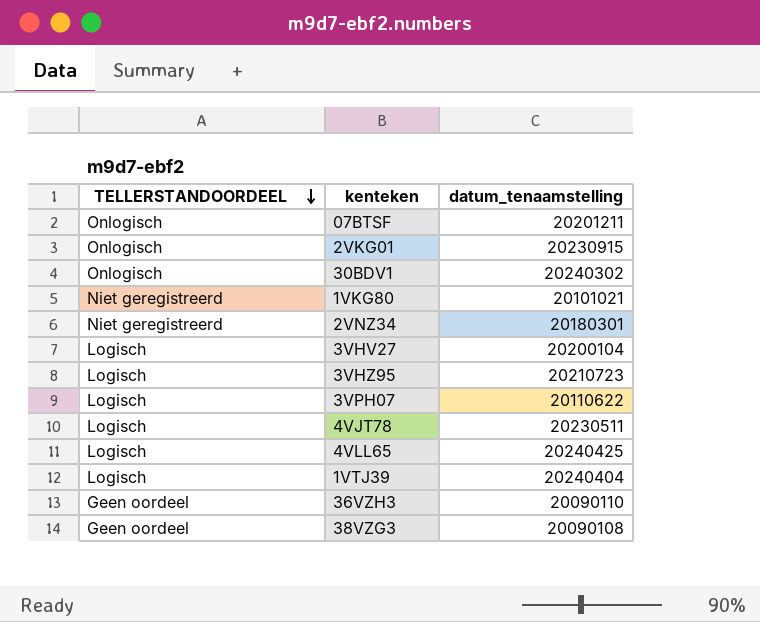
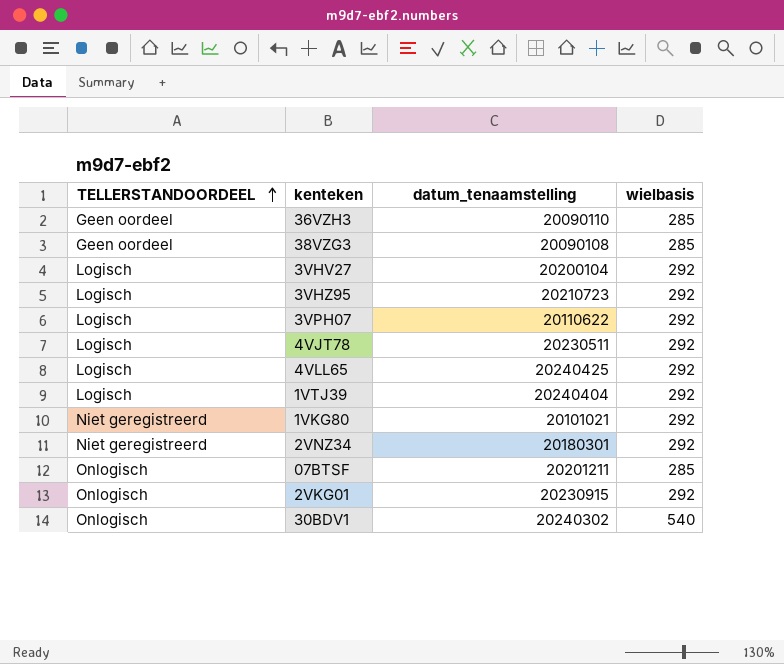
row order: TELLERSTANDOORDEEL descending -> TELLERSTANDOORDEEL ascending
column wielbasis | position: none -> 4

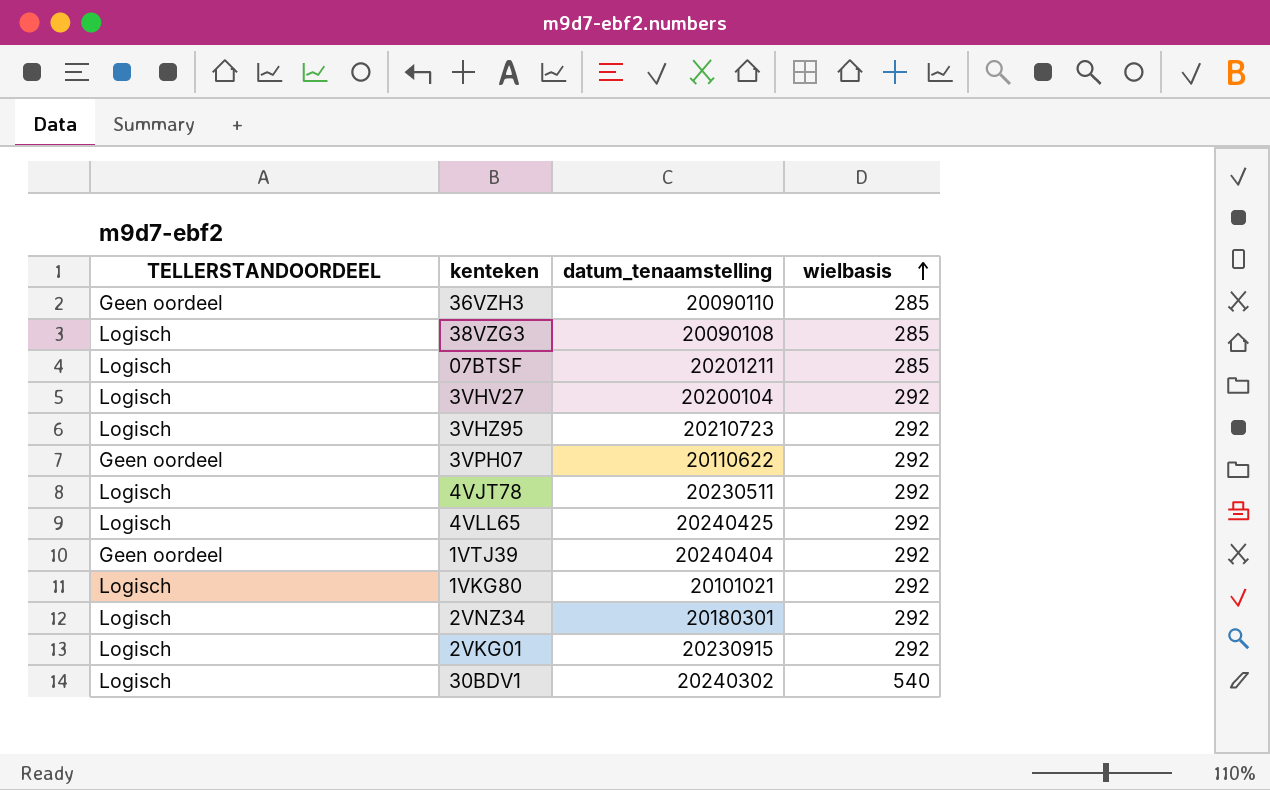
row order: TELLERSTANDOORDEEL ascending -> wielbasis ascending
38VZG3 | TELLERSTANDOORDEEL: Geen oordeel -> Logisch
07BTSF | TELLERSTANDOORDEEL: Onlogisch -> Logisch
3VPH07 | TELLERSTANDOORDEEL: Logisch -> Geen oordeel
1VTJ39 | TELLERSTANDOORDEEL: Logisch -> Geen oordeel
1VKG80 | TELLERSTANDOORDEEL: Niet geregistreerd -> Logisch
2VNZ34 | TELLERSTANDOORDEEL: Niet geregistreerd -> Logisch
2VKG01 | TELLERSTANDOORDEEL: Onlogisch -> Logisch
30BDV1 | TELLERSTANDOORDEEL: Onlogisch -> Logisch

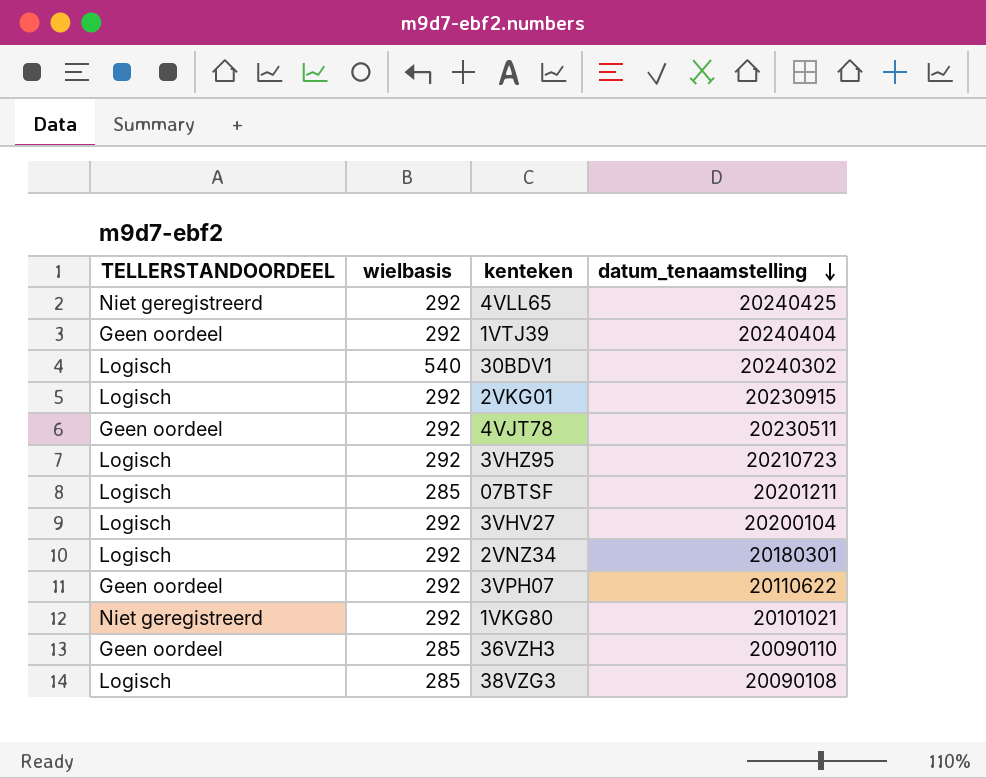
row order: wielbasis ascending -> datum_tenaamstelling descending
column wielbasis | position: 4 -> 2
4VLL65 | TELLERSTANDOORDEEL: Logisch -> Niet geregistreerd
4VJT78 | TELLERSTANDOORDEEL: Logisch -> Geen oordeel
1VKG80 | TELLERSTANDOORDEEL: Logisch -> Niet geregistreerd

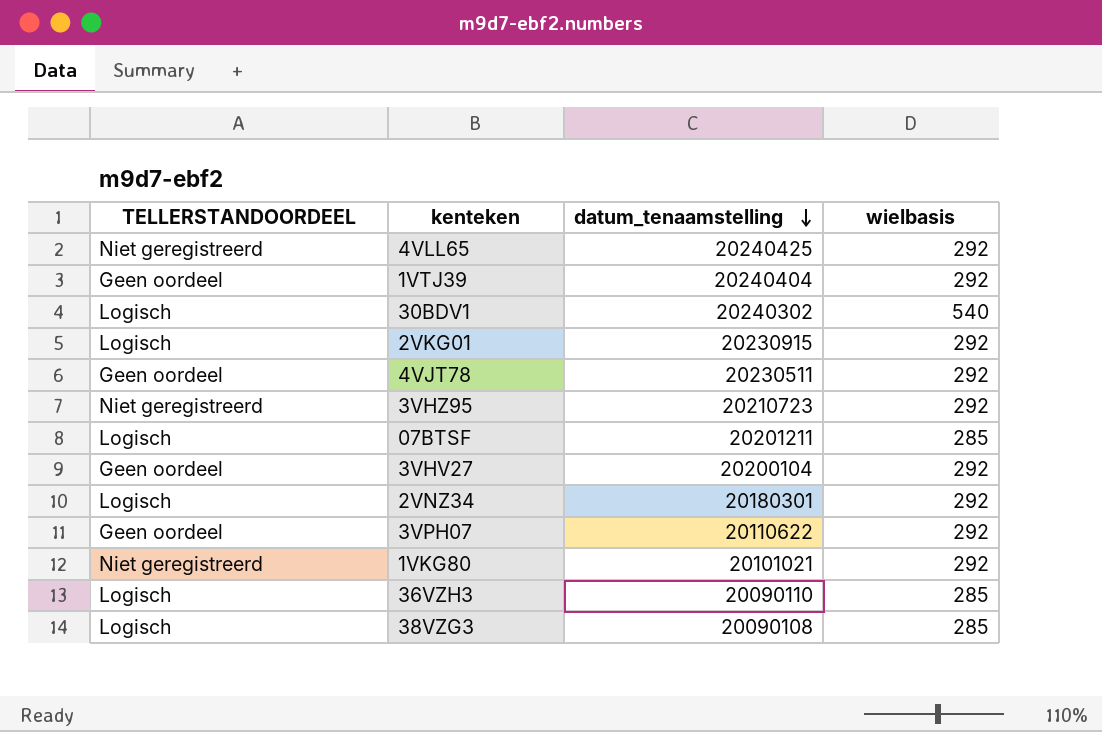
column wielbasis | position: 2 -> 4
3VHZ95 | TELLERSTANDOORDEEL: Logisch -> Niet geregistreerd
3VHV27 | TELLERSTANDOORDEEL: Logisch -> Geen oordeel
36VZH3 | TELLERSTANDOORDEEL: Geen oordeel -> Logisch

